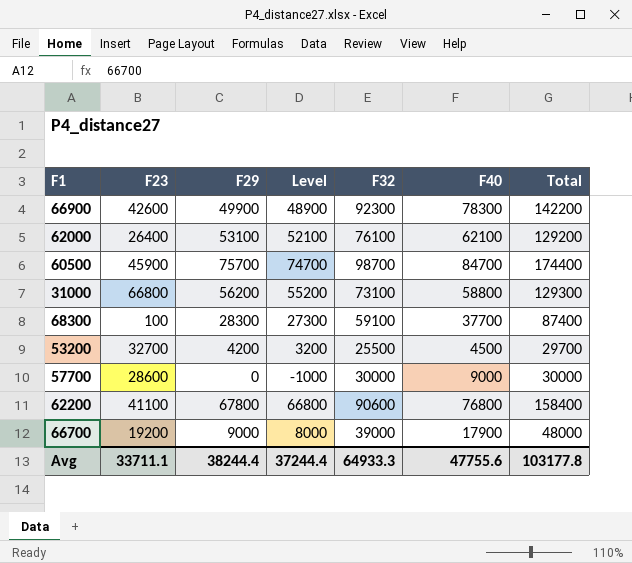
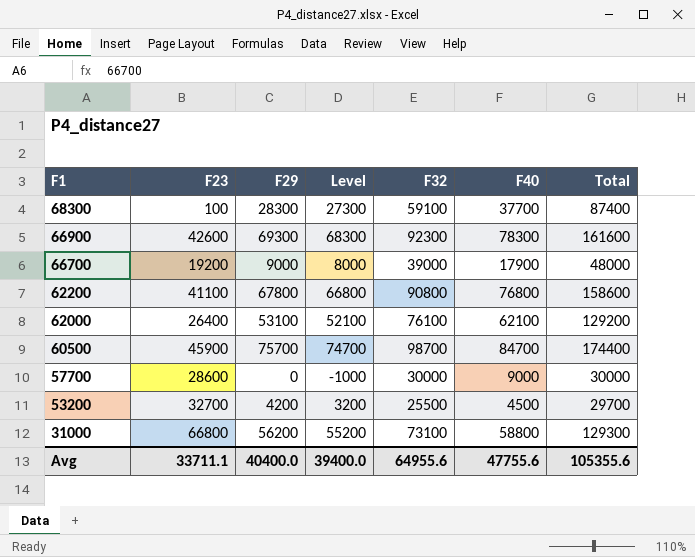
row order: none -> F1 descending
66900 | F29: 49900 -> 69300
66900 | Level: 48900 -> 68300
66900 | Total: 142200 -> 161600
62200 | F32: 90600 -> 90800
62200 | Total: 158400 -> 158600
Avg | F29: 38244.4 -> 40400.0
Avg | Level: 37244.4 -> 39400.0
Avg | F32: 64933.3 -> 64955.6
Avg | Total: 103177.8 -> 105355.6

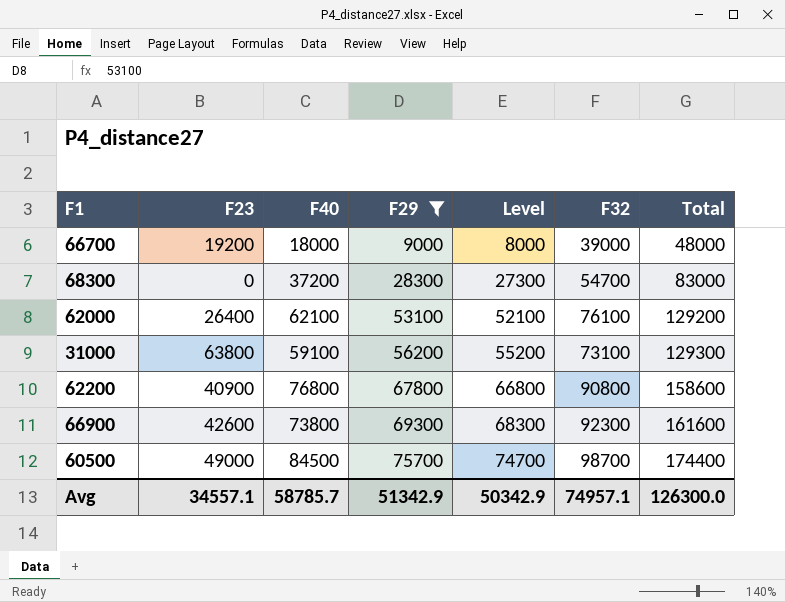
filter: none -> F29 >= 9000
row order: F1 descending -> F29 ascending
column F40 | position: 6 -> 3
66700 | F40: 17900 -> 18000
68300 | F23: 100 -> 0
68300 | F40: 37700 -> 37200
68300 | F32: 59100 -> 54700
68300 | Total: 87400 -> 83000
31000 | F23: 66800 -> 63800
31000 | F40: 58800 -> 59100
62200 | F23: 41100 -> 40900
66900 | F40: 78300 -> 73800
60500 | F23: 45900 -> 49000
60500 | F40: 84700 -> 84500
Avg | F23: 33711.1 -> 34557.1
Avg | F40: 47755.6 -> 58785.7
Avg | F29: 40400.0 -> 51342.9
Avg | Level: 39400.0 -> 50342.9
Avg | F32: 64955.6 -> 74957.1
Avg | Total: 105355.6 -> 126300.0

